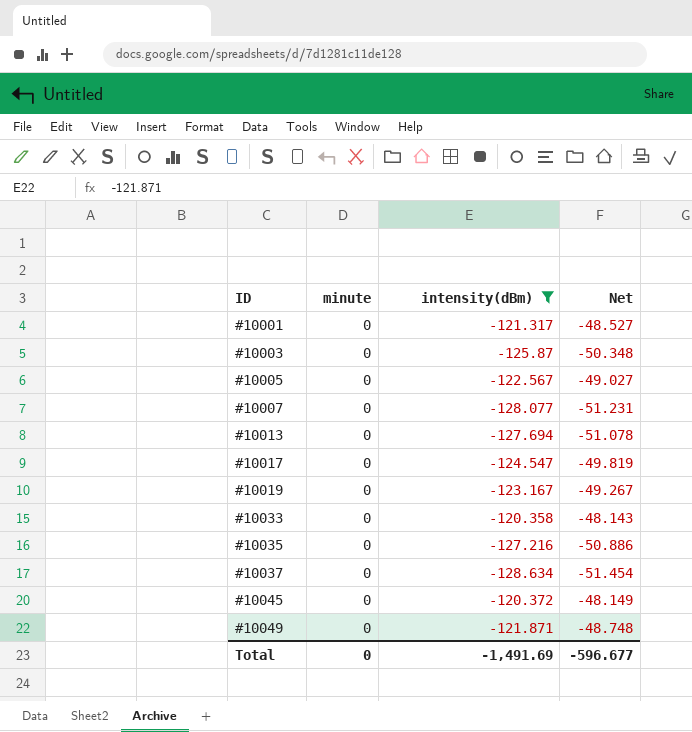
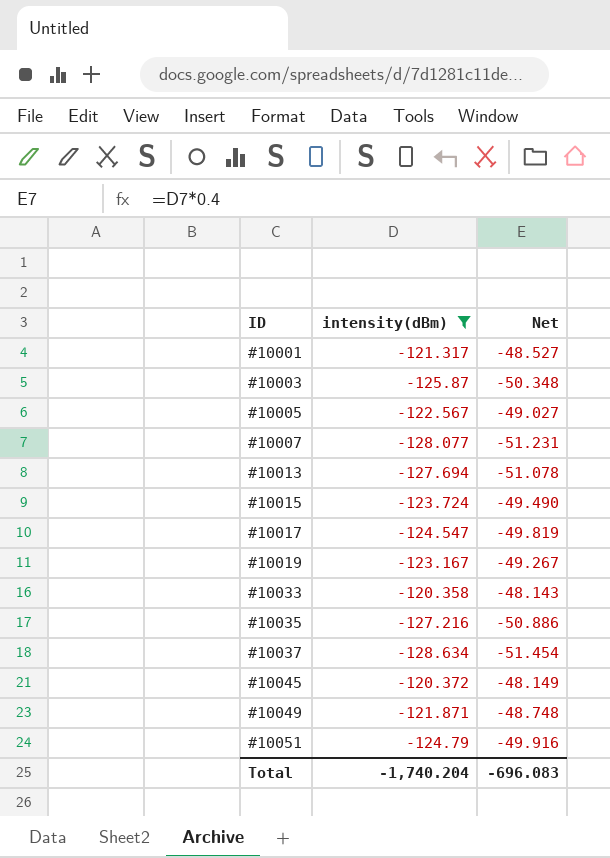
column minute | position: 2 -> none
row #10015: none -> -123.724 | -49.490
row #10051: none -> -124.79 | -49.916
Total | intensity(dBm): -1,491.69 -> -1,740.204
Total | Net: -596.677 -> -696.083

